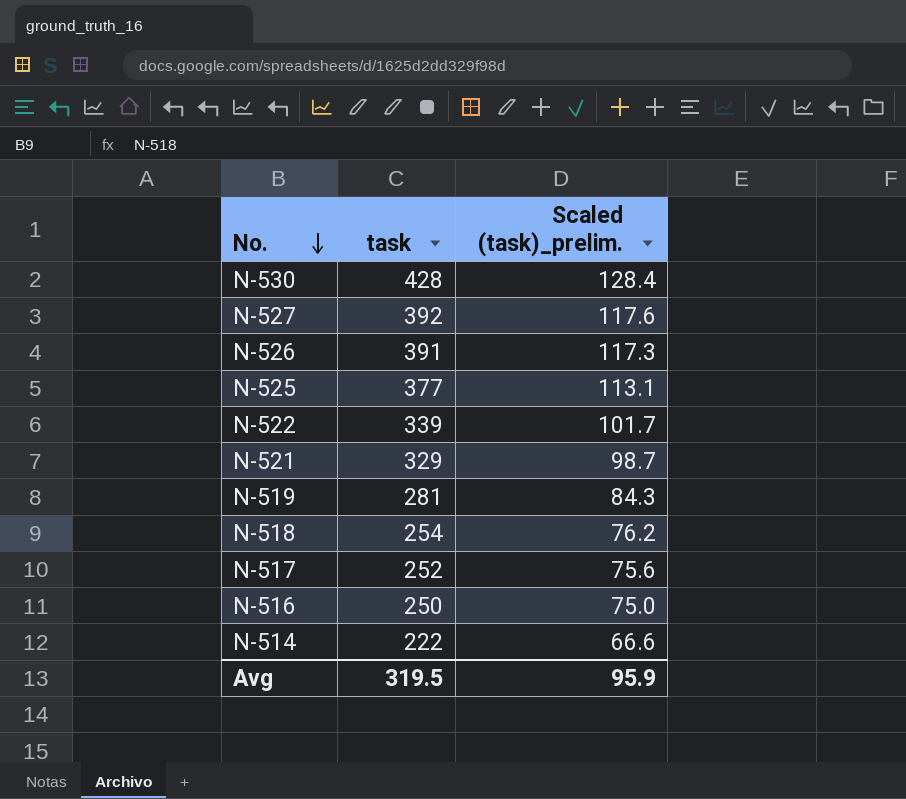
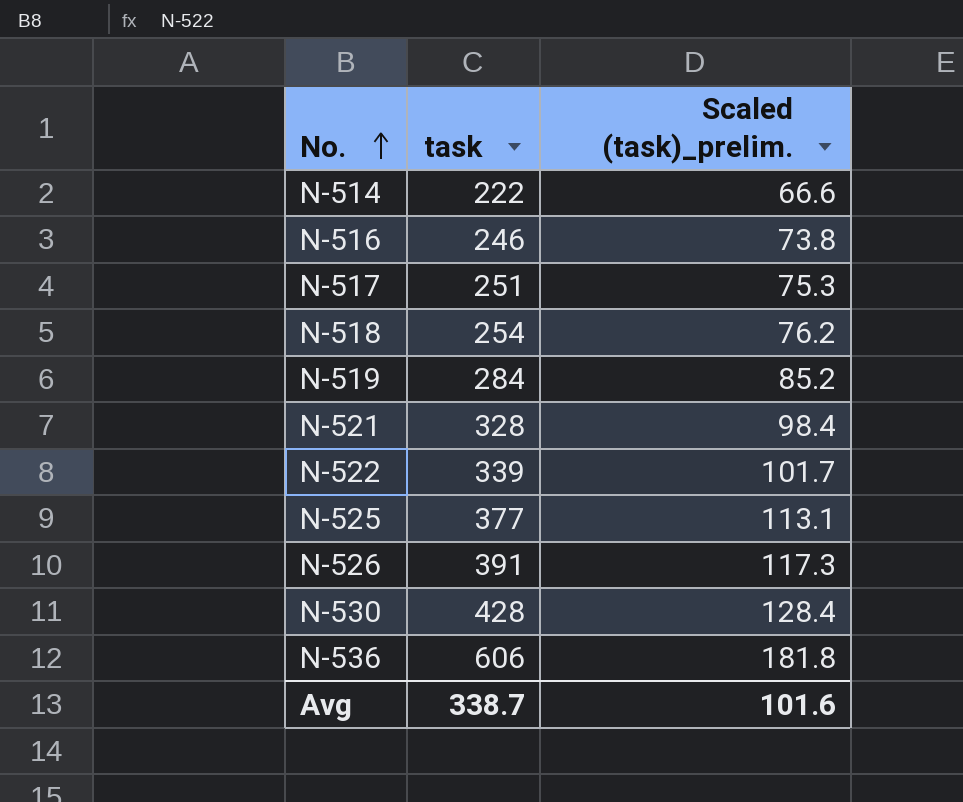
row order: No. descending -> No. ascending
row N-527: 392 | 117.6 -> none
N-516 | task: 250 -> 246
N-516 | Scaled (task)_prelim.: 75.0 -> 73.8
N-517 | task: 252 -> 251
N-517 | Scaled (task)_prelim.: 75.6 -> 75.3
N-519 | task: 281 -> 284
N-519 | Scaled (task)_prelim.: 84.3 -> 85.2
N-521 | task: 329 -> 328
N-521 | Scaled (task)_prelim.: 98.7 -> 98.4
row N-536: none -> 606 | 181.8
Avg | task: 319.5 -> 338.7
Avg | Scaled (task)_prelim.: 95.9 -> 101.6

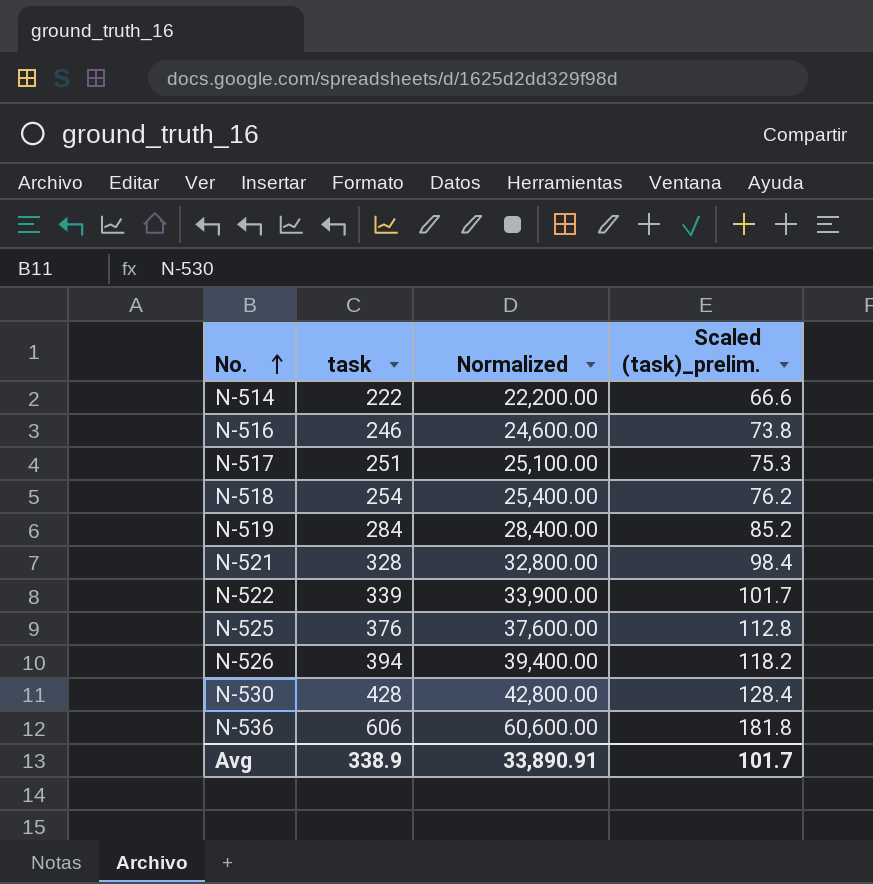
column Normalized | formula: none -> [task] * 100
N-525 | task: 377 -> 376
N-525 | Scaled (task)_prelim.: 113.1 -> 112.8
N-526 | task: 391 -> 394
N-526 | Scaled (task)_prelim.: 117.3 -> 118.2
Avg | task: 338.7 -> 338.9
Avg | Scaled (task)_prelim.: 101.6 -> 101.7

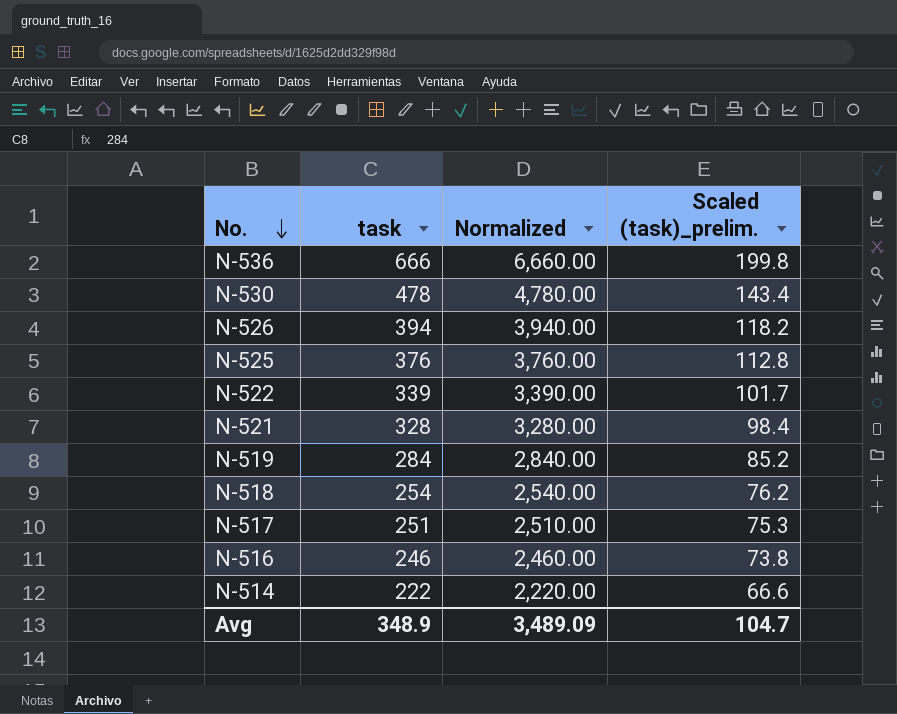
row order: No. ascending -> No. descending
column Normalized | formula: [task] * 100 -> [task] * 10
N-536 | task: 606 -> 666
N-536 | Scaled (task)_prelim.: 181.8 -> 199.8
N-530 | task: 428 -> 478
N-530 | Scaled (task)_prelim.: 128.4 -> 143.4
Avg | task: 338.9 -> 348.9
Avg | Normalized: 33,890.91 -> 3,489.09
Avg | Scaled (task)_prelim.: 101.7 -> 104.7

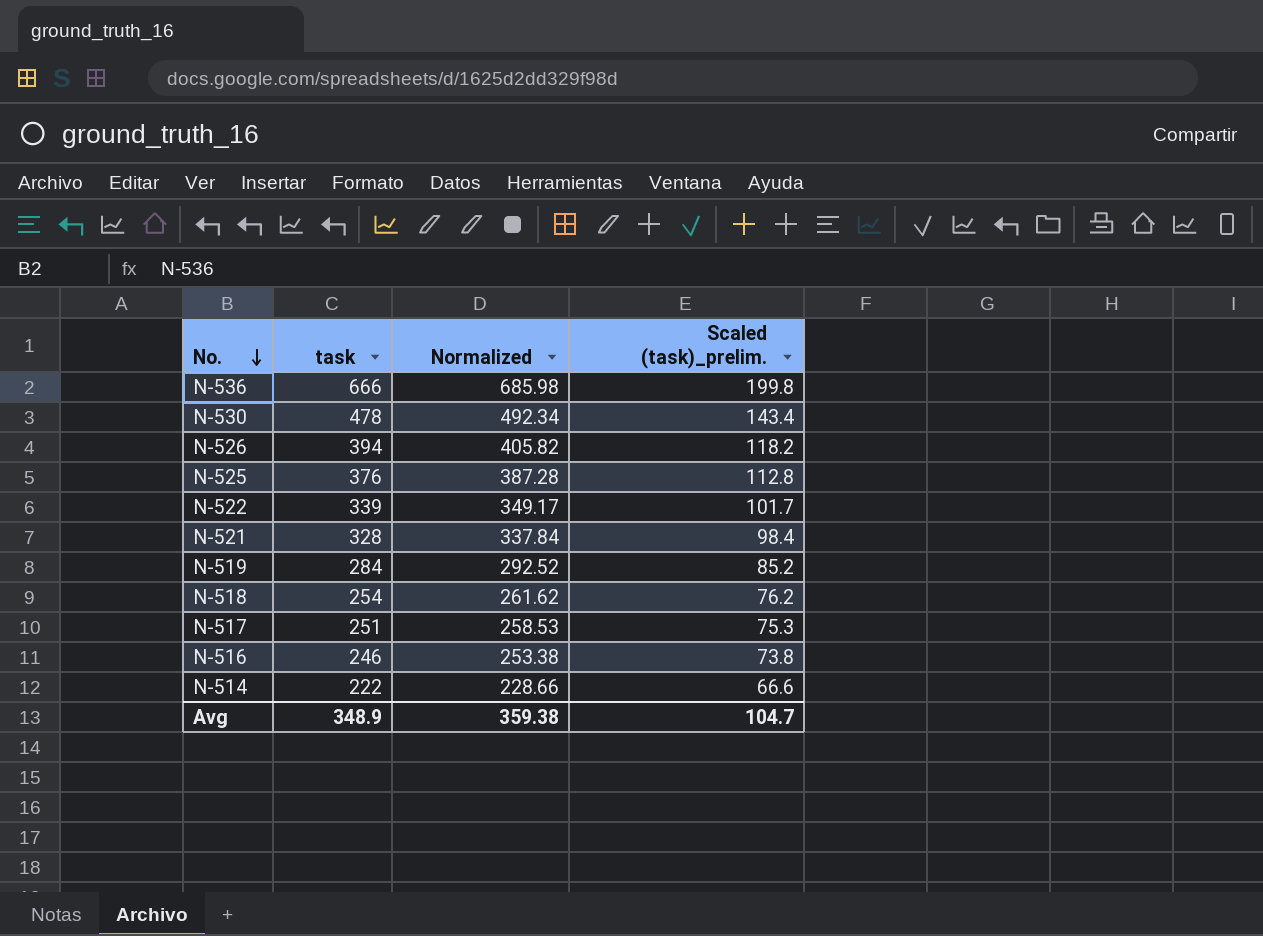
column Normalized | formula: [task] * 10 -> [task] * 1.03
Avg | Normalized: 3,489.09 -> 359.38

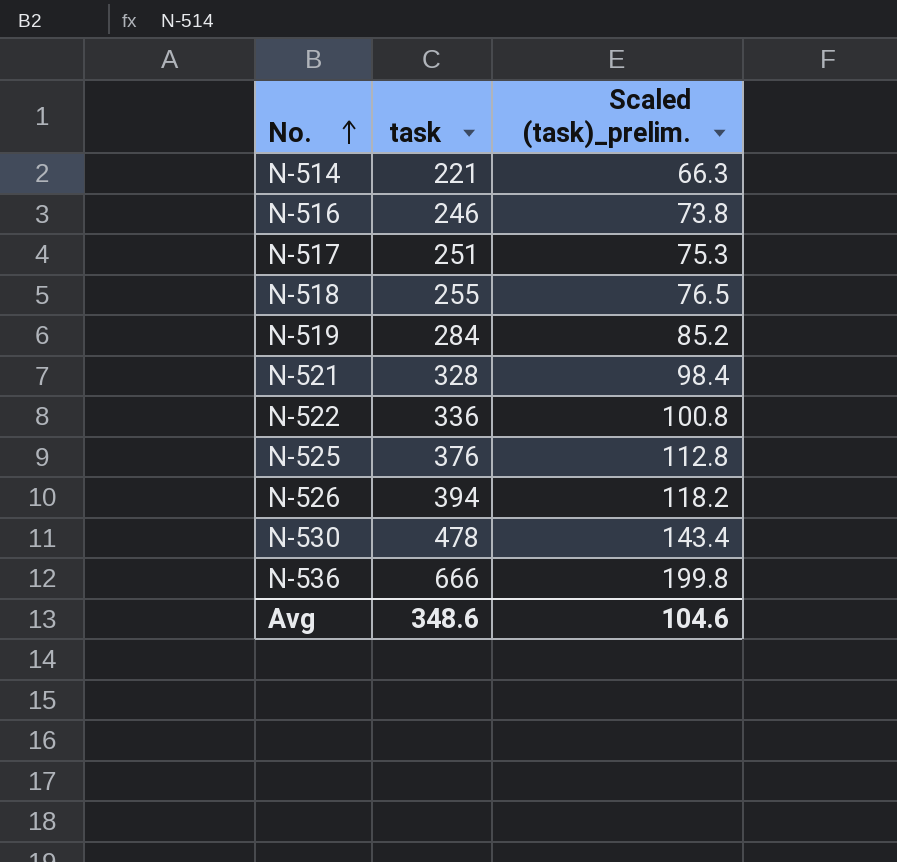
row order: No. descending -> No. ascending
column Normalized | formula: [task] * 1.03 -> none
N-514 | task: 222 -> 221
N-514 | Scaled (task)_prelim.: 66.6 -> 66.3
N-518 | task: 254 -> 255
N-518 | Scaled (task)_prelim.: 76.2 -> 76.5
N-522 | task: 339 -> 336
N-522 | Scaled (task)_prelim.: 101.7 -> 100.8
Avg | task: 348.9 -> 348.6
Avg | Scaled (task)_prelim.: 104.7 -> 104.6

